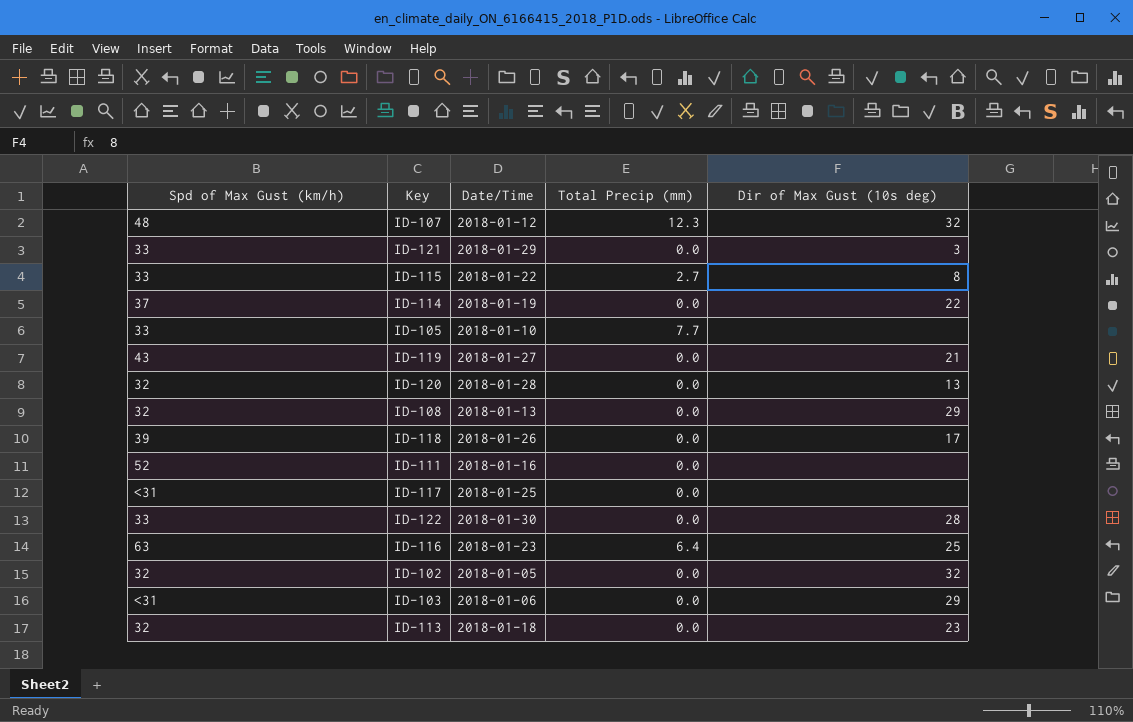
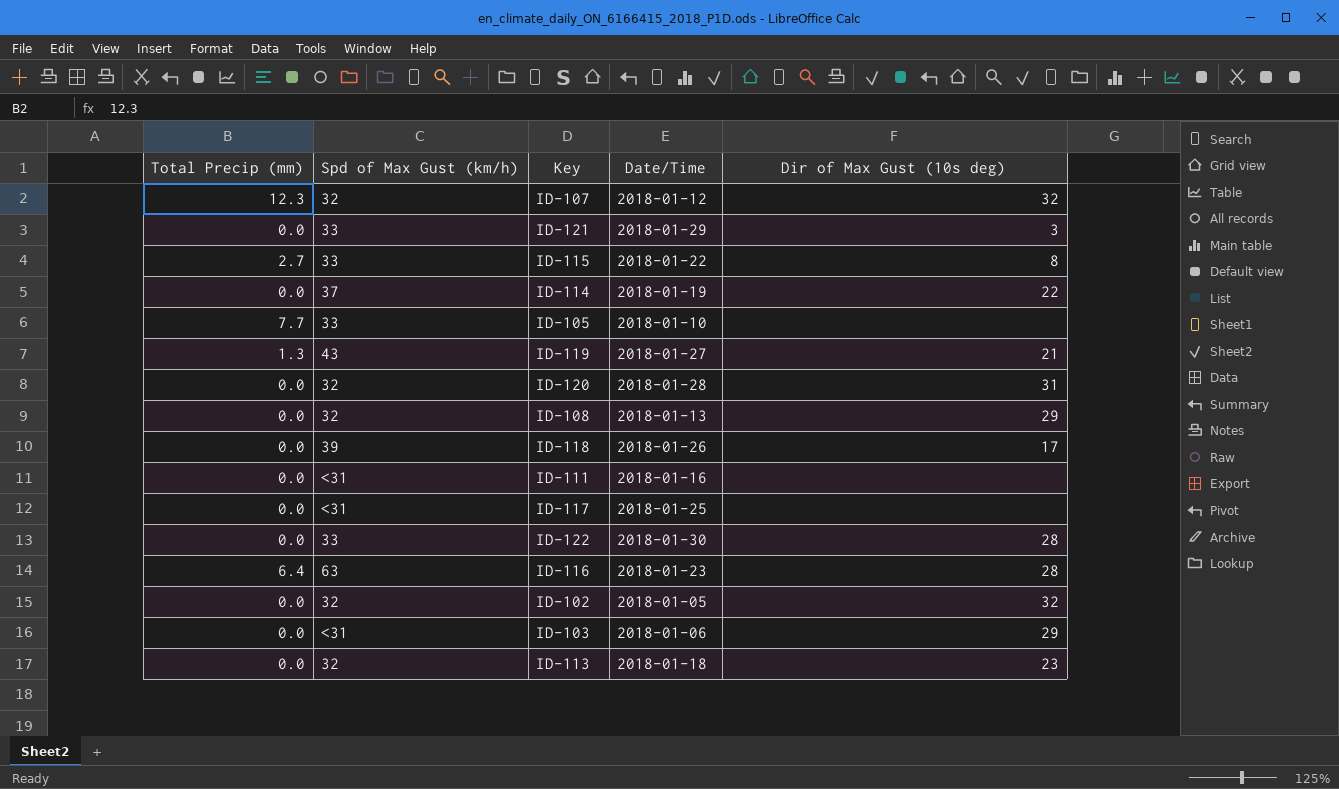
column Total Precip (mm) | position: 4 -> 1
ID-107 | Spd of Max Gust (km/h): 48 -> 32
ID-119 | Total Precip (mm): 0.0 -> 1.3
ID-120 | Dir of Max Gust (10s deg): 13 -> 31
ID-111 | Spd of Max Gust (km/h): 52 -> <31
ID-116 | Dir of Max Gust (10s deg): 25 -> 28

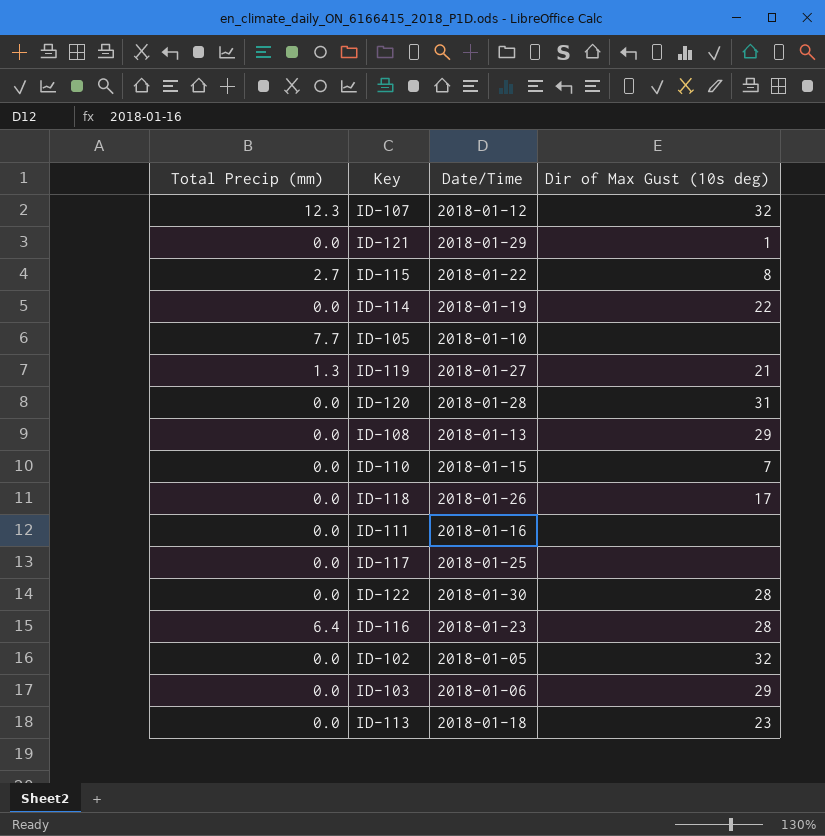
column Spd of Max Gust (km/h) | position: 2 -> none
ID-121 | Dir of Max Gust (10s deg): 3 -> 1
row ID-110: none -> 0.0 | 2018-01-15 | 7

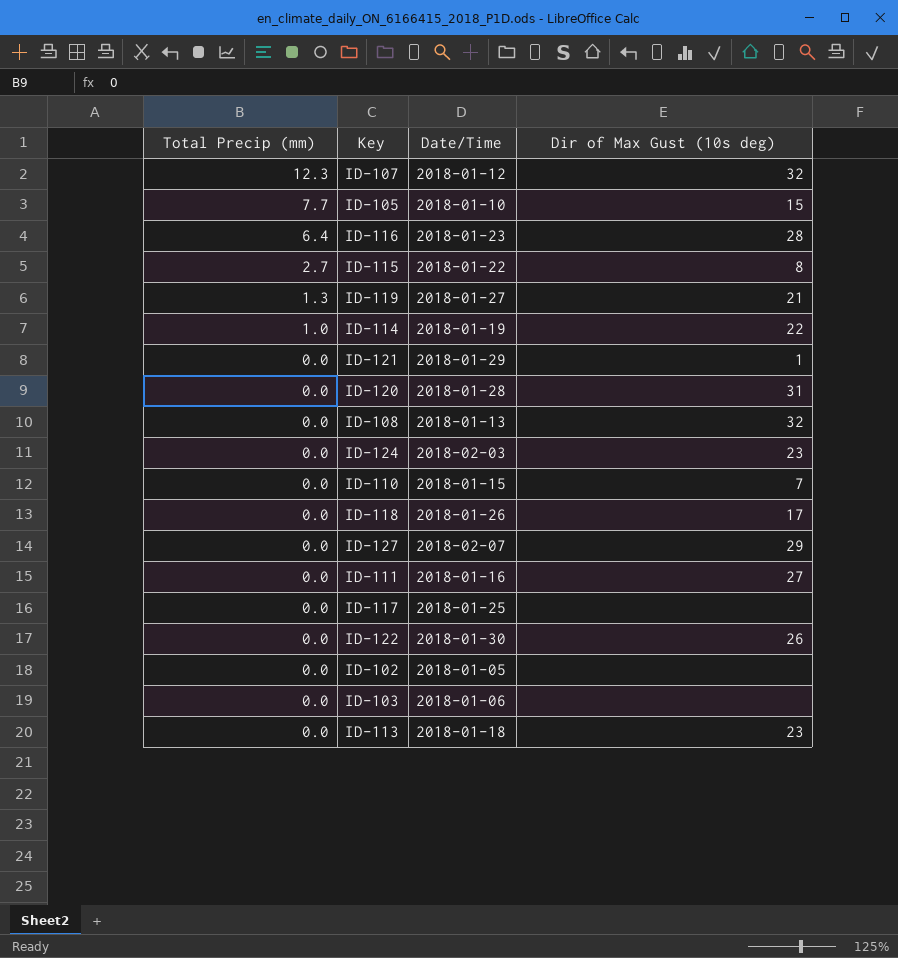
row order: none -> Total Precip (mm) descending
ID-105 | Dir of Max Gust (10s deg): none -> 15
ID-114 | Total Precip (mm): 0.0 -> 1.0
ID-108 | Dir of Max Gust (10s deg): 29 -> 32
row ID-124: none -> 0.0 | 2018-02-03 | 23
row ID-127: none -> 0.0 | 2018-02-07 | 29
ID-111 | Dir of Max Gust (10s deg): none -> 27
ID-122 | Dir of Max Gust (10s deg): 28 -> 26
ID-102 | Dir of Max Gust (10s deg): 32 -> none
ID-103 | Dir of Max Gust (10s deg): 29 -> none

